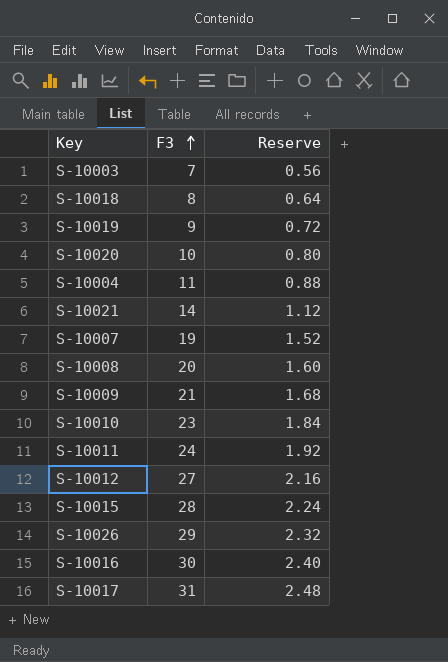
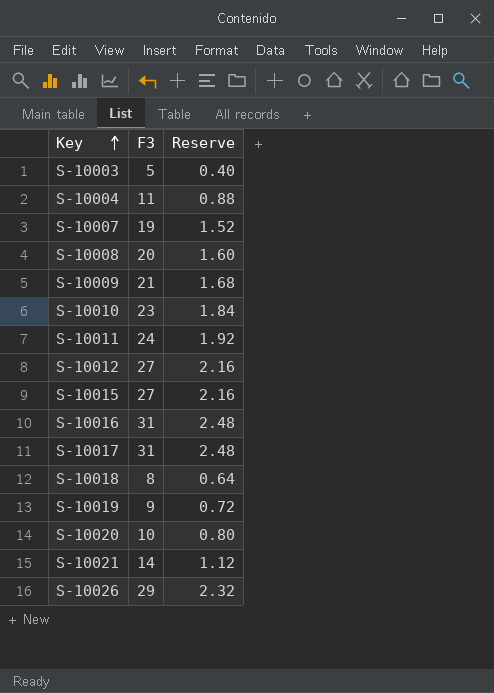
row order: F3 ascending -> Key ascending
S-10003 | F3: 7 -> 5
S-10003 | Reserve: 0.56 -> 0.40
S-10015 | F3: 28 -> 27
S-10015 | Reserve: 2.24 -> 2.16
S-10016 | F3: 30 -> 31
S-10016 | Reserve: 2.40 -> 2.48

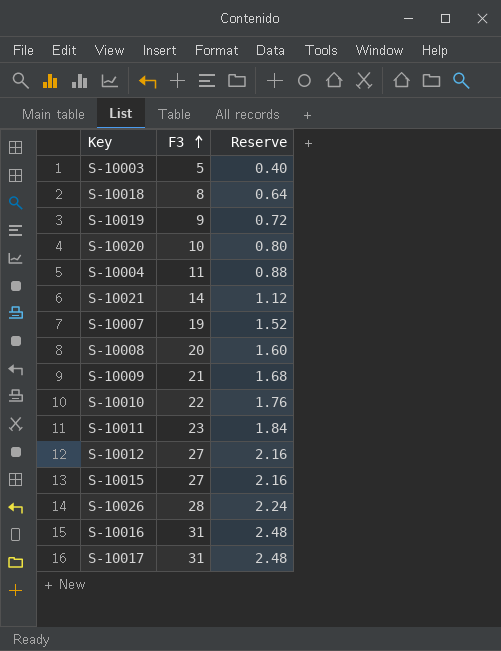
row order: Key ascending -> F3 ascending
S-10010 | F3: 23 -> 22
S-10010 | Reserve: 1.84 -> 1.76
S-10011 | F3: 24 -> 23
S-10011 | Reserve: 1.92 -> 1.84
S-10026 | F3: 29 -> 28
S-10026 | Reserve: 2.32 -> 2.24

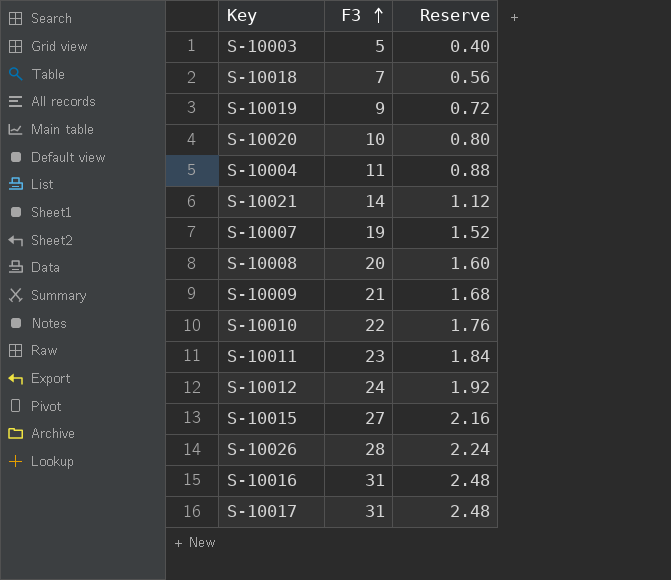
S-10018 | F3: 8 -> 7
S-10018 | Reserve: 0.64 -> 0.56
S-10012 | F3: 27 -> 24
S-10012 | Reserve: 2.16 -> 1.92

